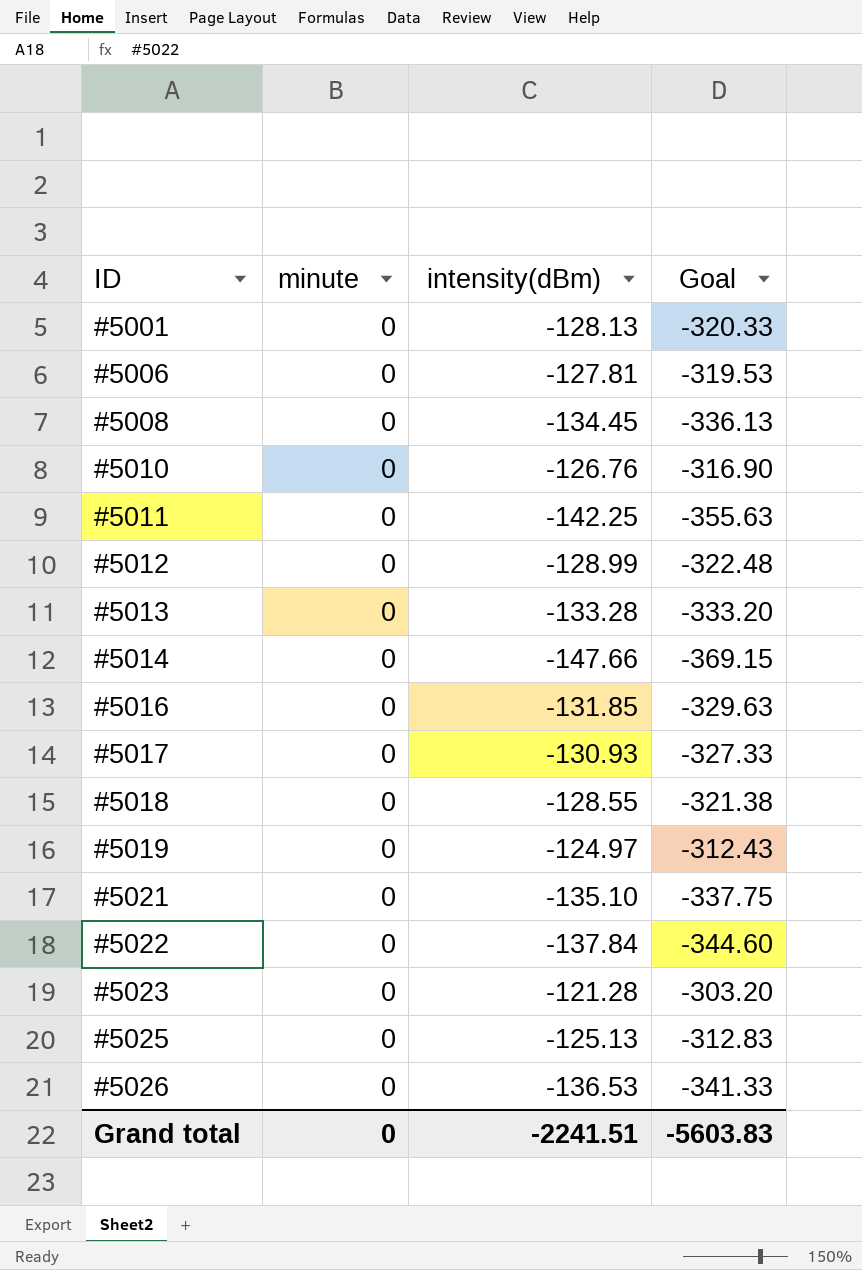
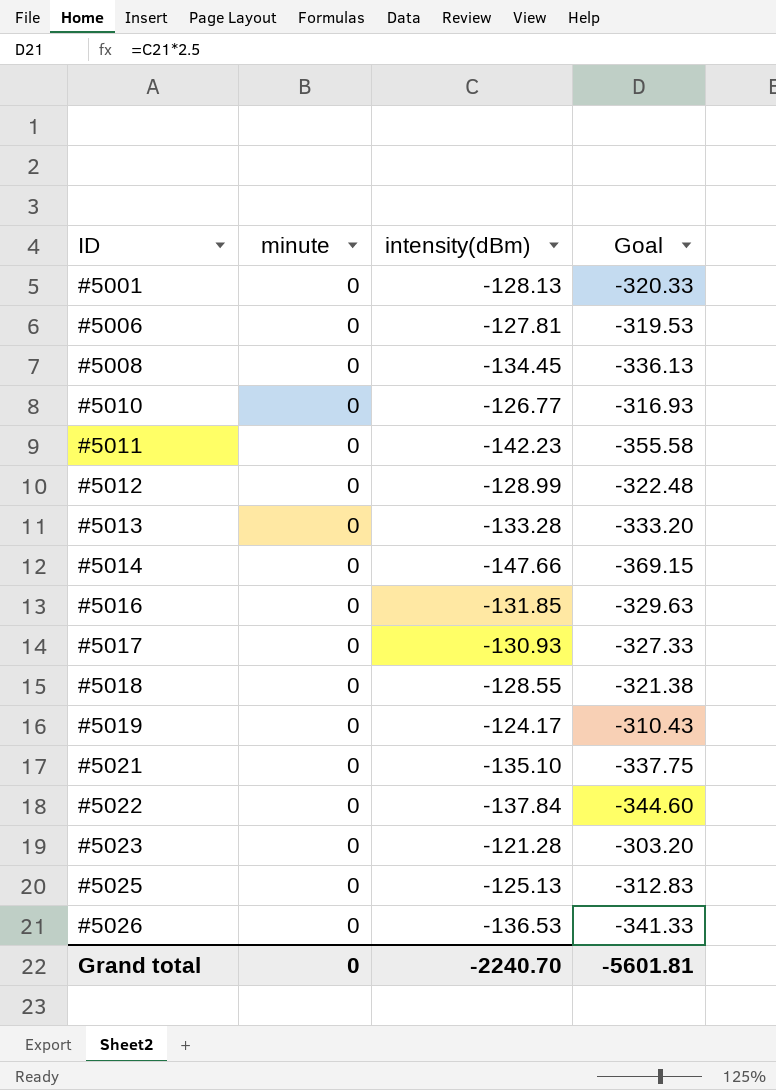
#5010 | intensity(dBm): -126.76 -> -126.77
#5010 | Goal: -316.90 -> -316.93
#5011 | intensity(dBm): -142.25 -> -142.23
#5011 | Goal: -355.63 -> -355.58
#5019 | intensity(dBm): -124.97 -> -124.17
#5019 | Goal: -312.43 -> -310.43
Grand total | intensity(dBm): -2241.51 -> -2240.70
Grand total | Goal: -5603.83 -> -5601.81

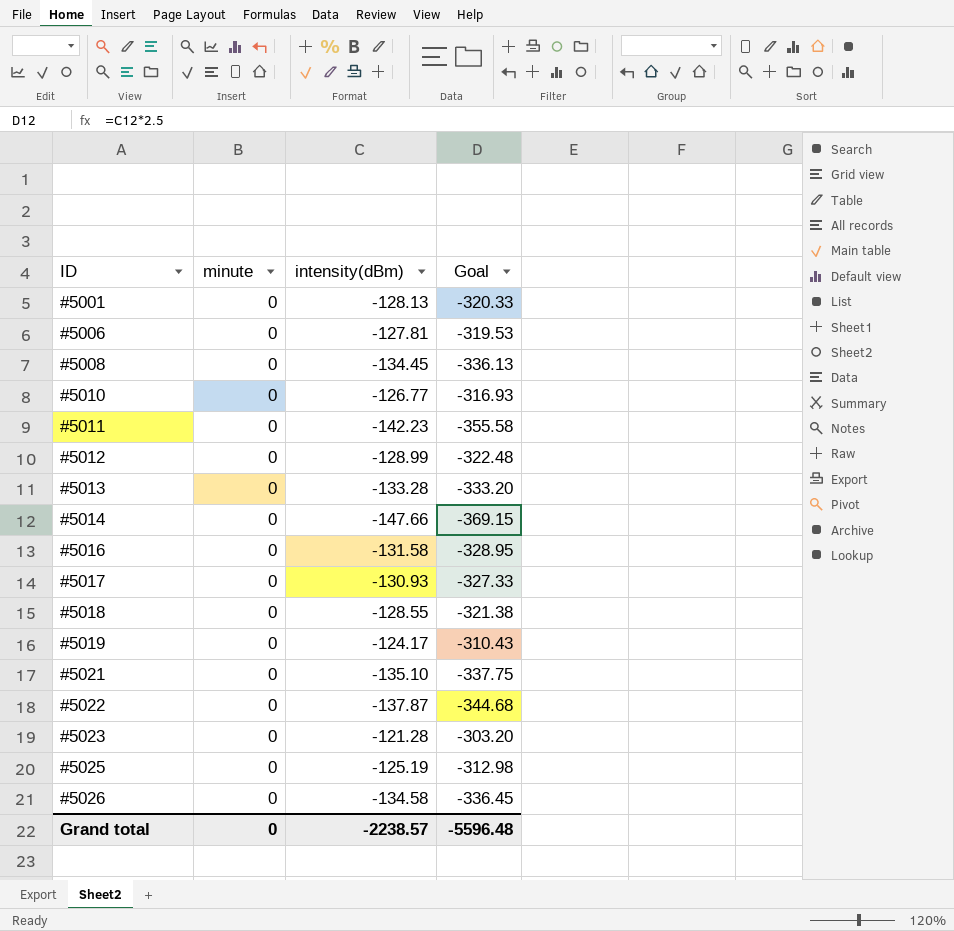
#5016 | intensity(dBm): -131.85 -> -131.58
#5016 | Goal: -329.63 -> -328.95
#5022 | intensity(dBm): -137.84 -> -137.87
#5022 | Goal: -344.60 -> -344.68
#5025 | intensity(dBm): -125.13 -> -125.19
#5025 | Goal: -312.83 -> -312.98
#5026 | intensity(dBm): -136.53 -> -134.58
#5026 | Goal: -341.33 -> -336.45
Grand total | intensity(dBm): -2240.70 -> -2238.57
Grand total | Goal: -5601.81 -> -5596.48

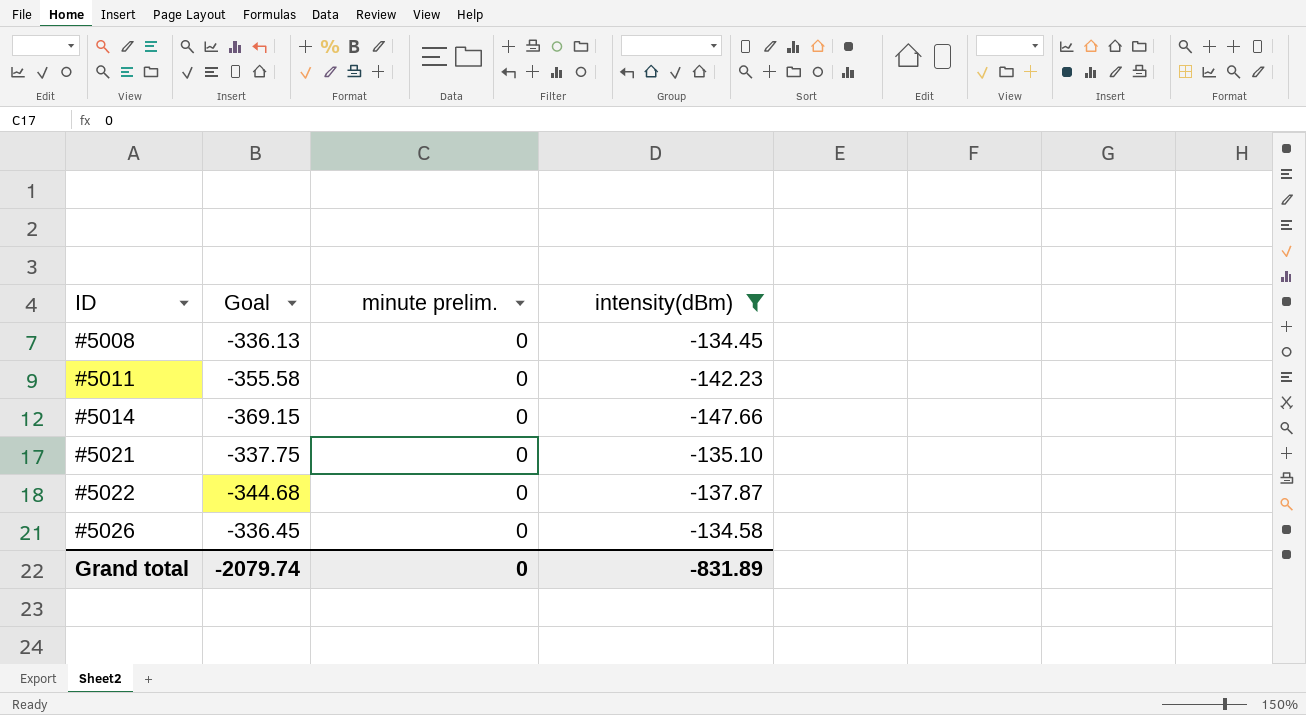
filter: none -> intensity(dBm) <= -134.45
column Goal | position: 4 -> 2
column name: minute -> minute prelim.
Grand total | Goal: -5596.48 -> -2079.74
Grand total | intensity(dBm): -2238.57 -> -831.89

